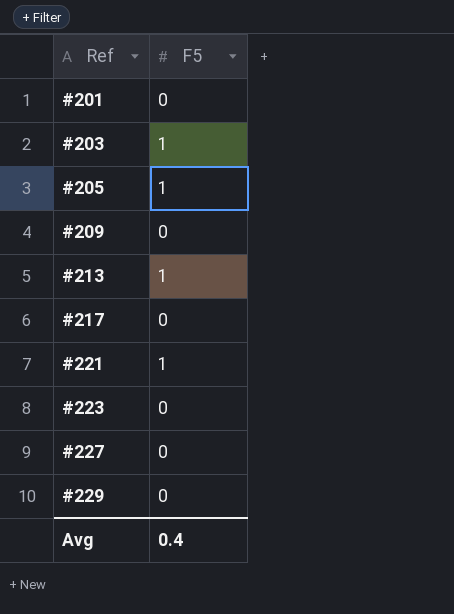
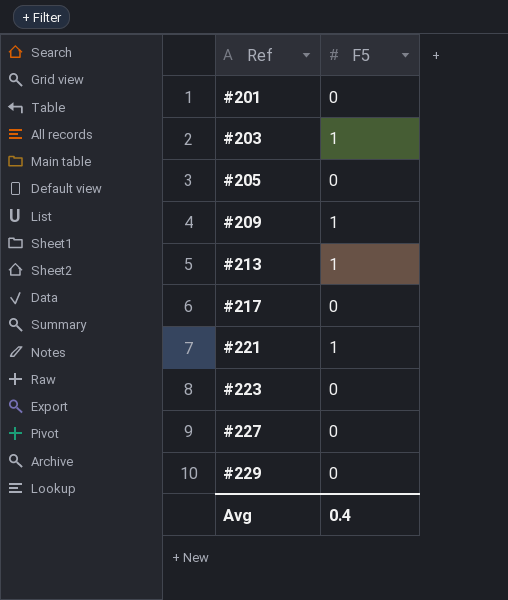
#205 | F5: 1 -> 0
#209 | F5: 0 -> 1

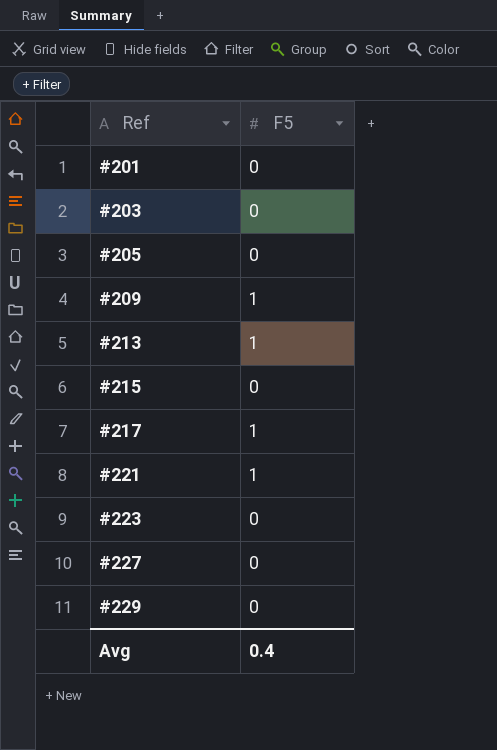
#203 | F5: 1 -> 0
row #215: none -> 0
#217 | F5: 0 -> 1

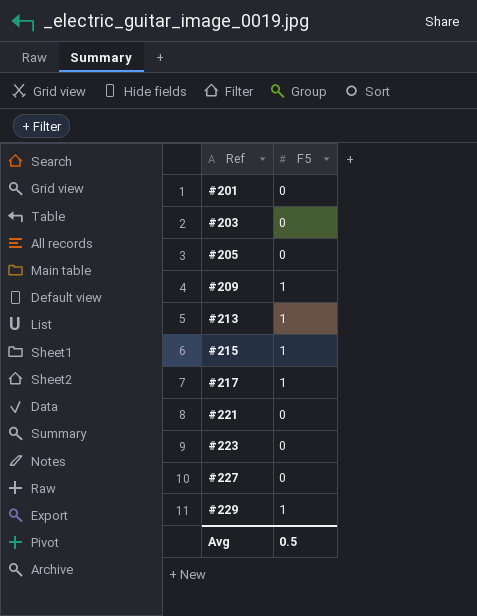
#215 | F5: 0 -> 1
#221 | F5: 1 -> 0
#229 | F5: 0 -> 1
Avg | F5: 0.4 -> 0.5

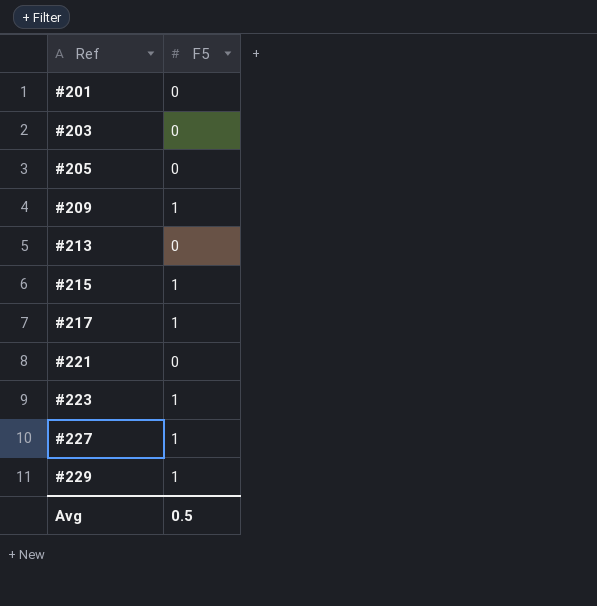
#213 | F5: 1 -> 0
#223 | F5: 0 -> 1
#227 | F5: 0 -> 1

